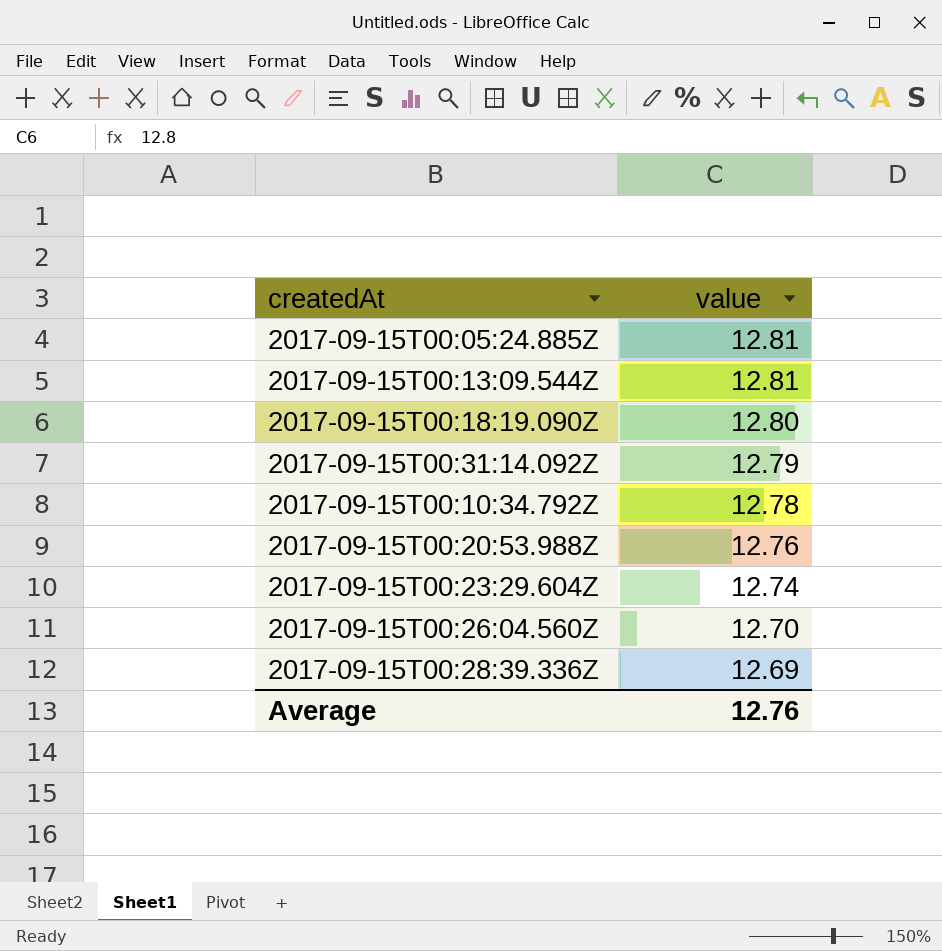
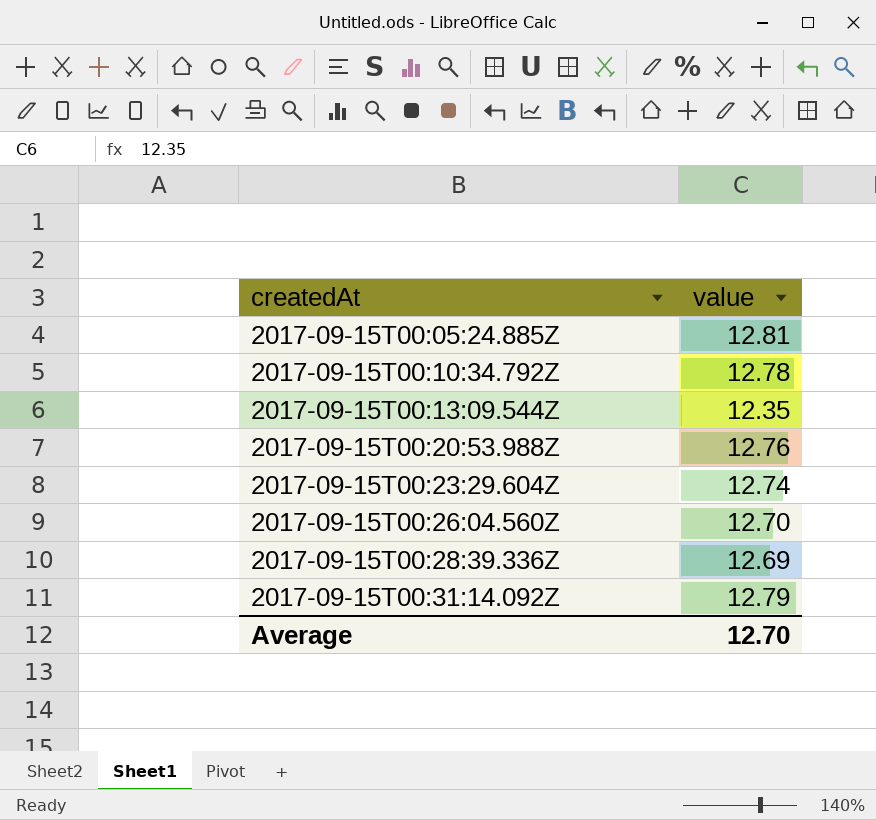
row order: value descending -> createdAt ascending
row 2017-09-15T00:18:19.090Z: 12.80 -> none
2017-09-15T00:13:09.544Z | value: 12.81 -> 12.35
Average | value: 12.76 -> 12.70

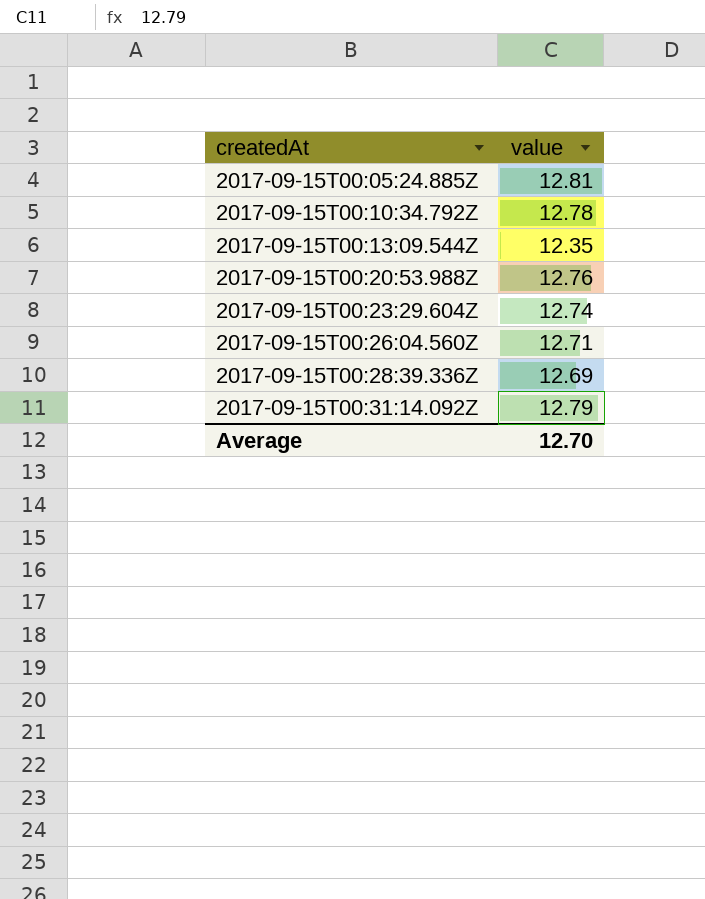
2017-09-15T00:26:04.560Z | value: 12.70 -> 12.71

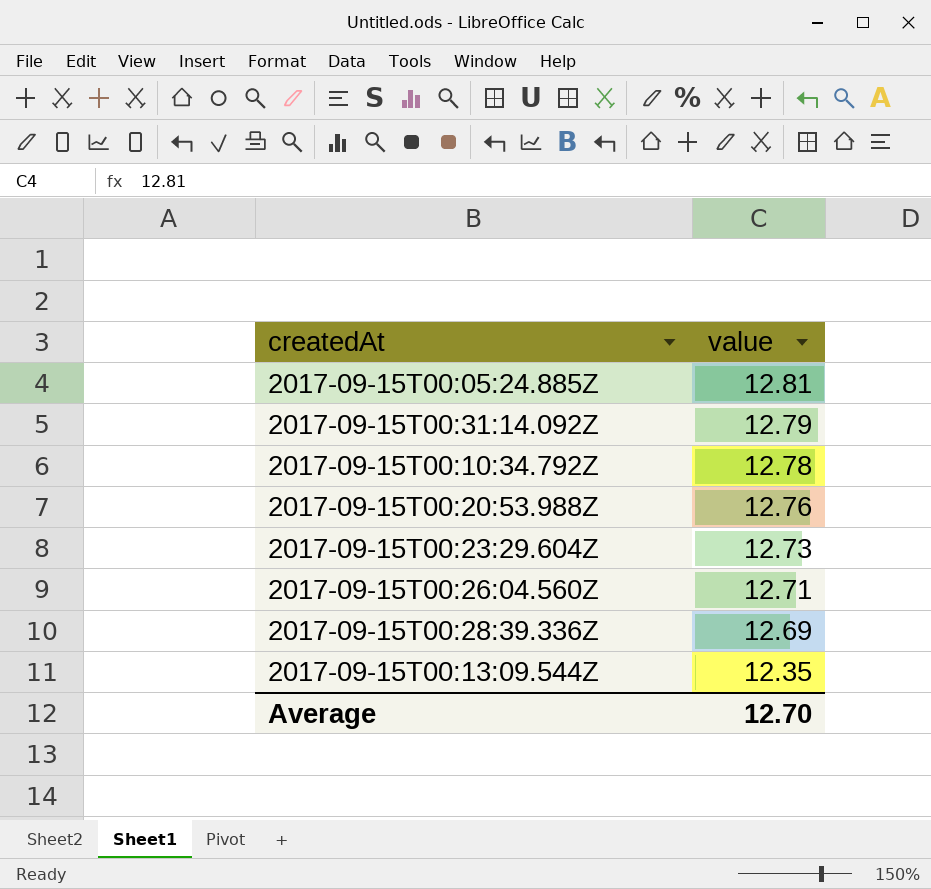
row order: createdAt ascending -> value descending
2017-09-15T00:23:29.604Z | value: 12.74 -> 12.73

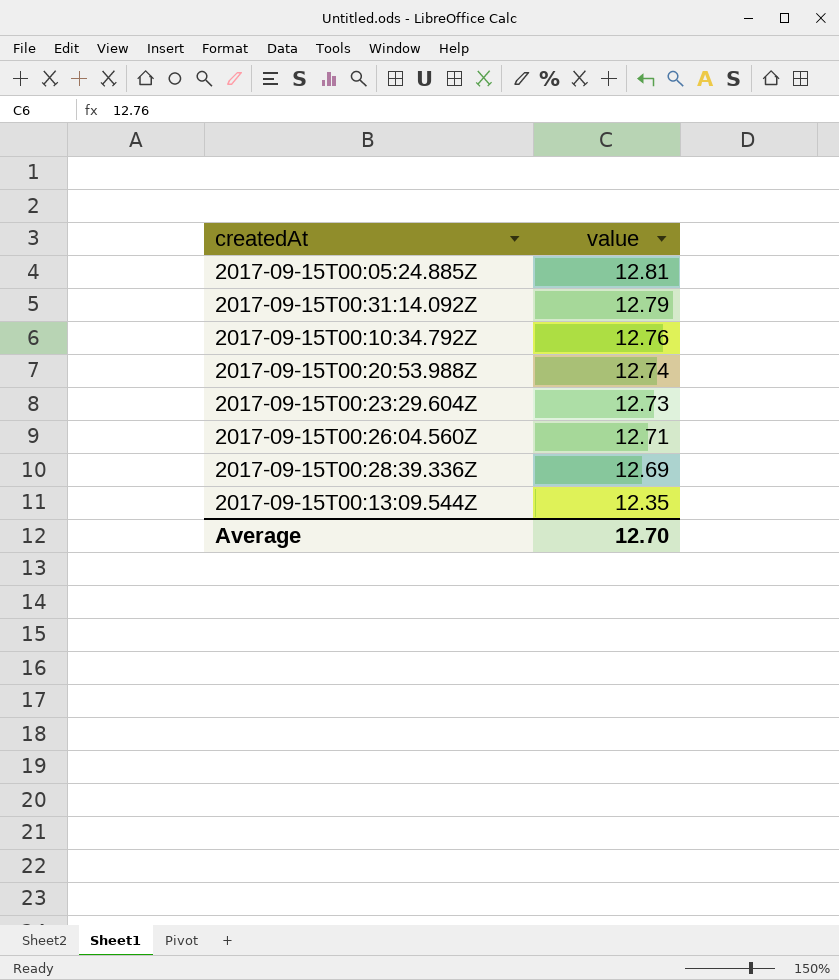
2017-09-15T00:10:34.792Z | value: 12.78 -> 12.76
2017-09-15T00:20:53.988Z | value: 12.76 -> 12.74

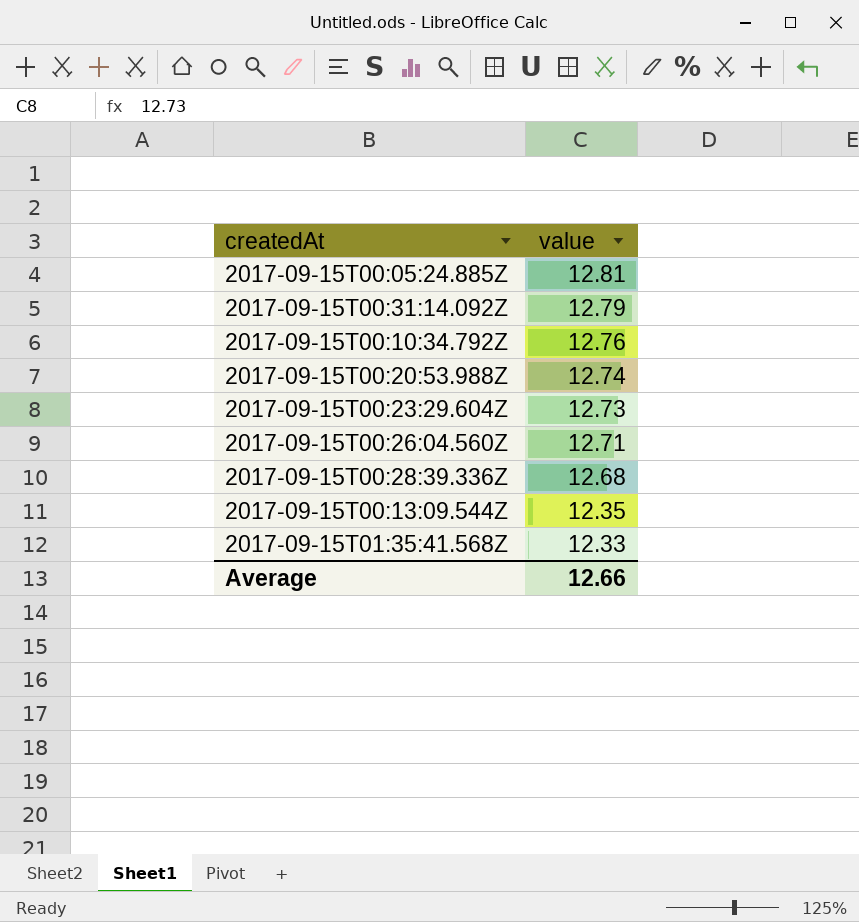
2017-09-15T00:28:39.336Z | value: 12.69 -> 12.68
row 2017-09-15T01:35:41.568Z: none -> 12.33
Average | value: 12.70 -> 12.66

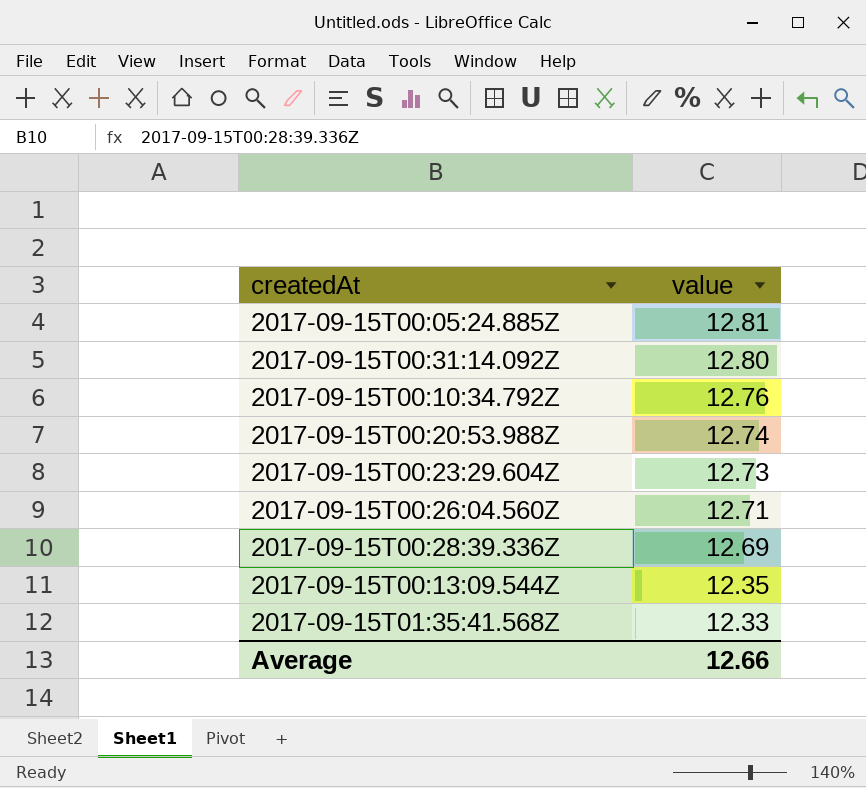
2017-09-15T00:31:14.092Z | value: 12.79 -> 12.80
2017-09-15T00:28:39.336Z | value: 12.68 -> 12.69

